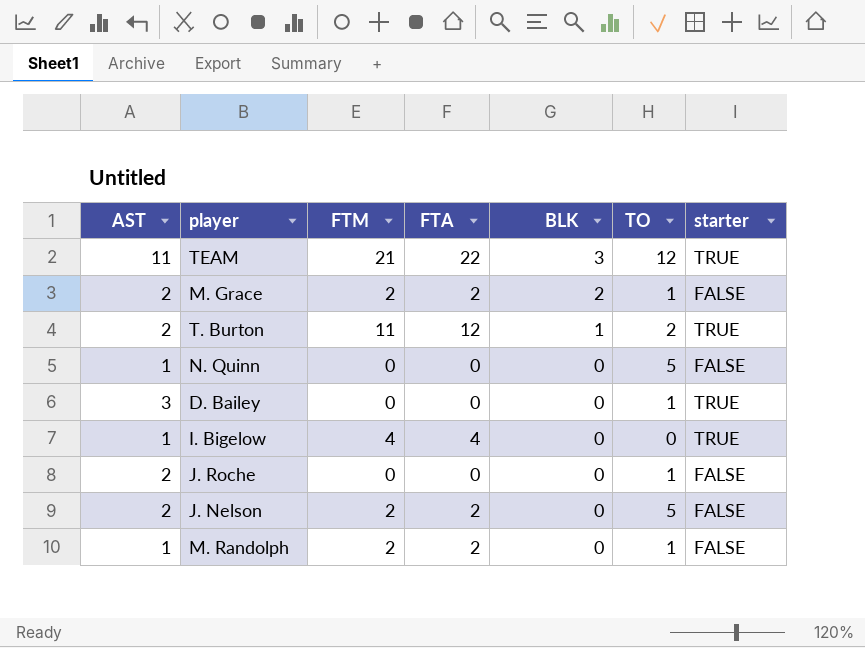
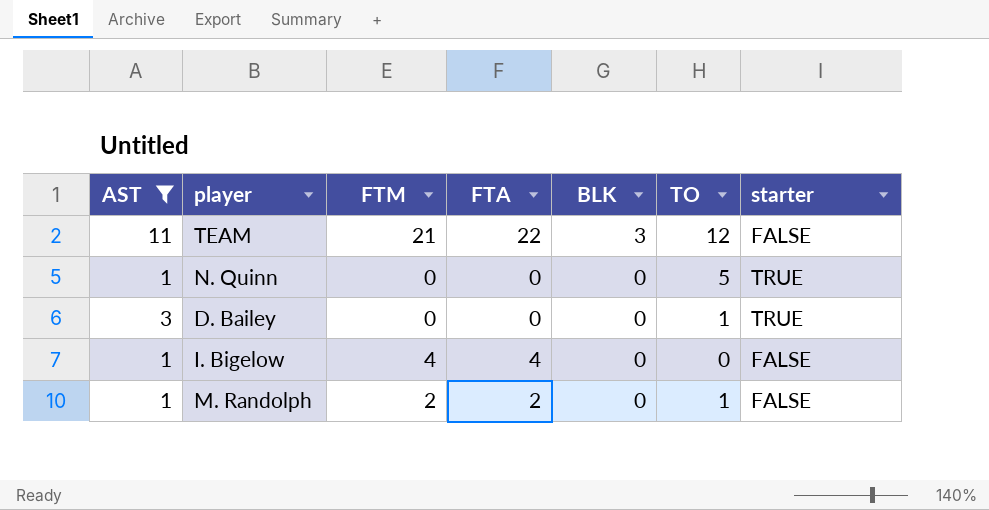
filter: none -> AST != 2
TEAM | starter: TRUE -> FALSE
N. Quinn | starter: FALSE -> TRUE
I. Bigelow | starter: TRUE -> FALSE

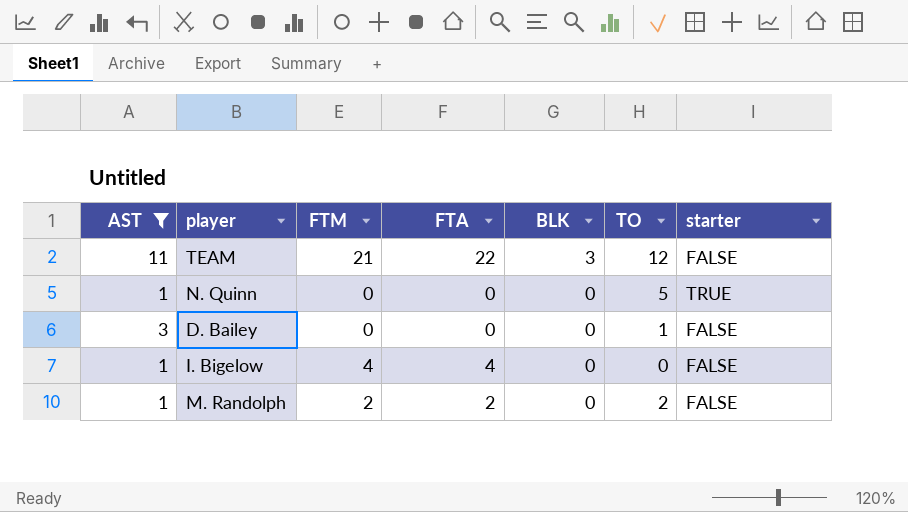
D. Bailey | starter: TRUE -> FALSE
M. Randolph | TO: 1 -> 2

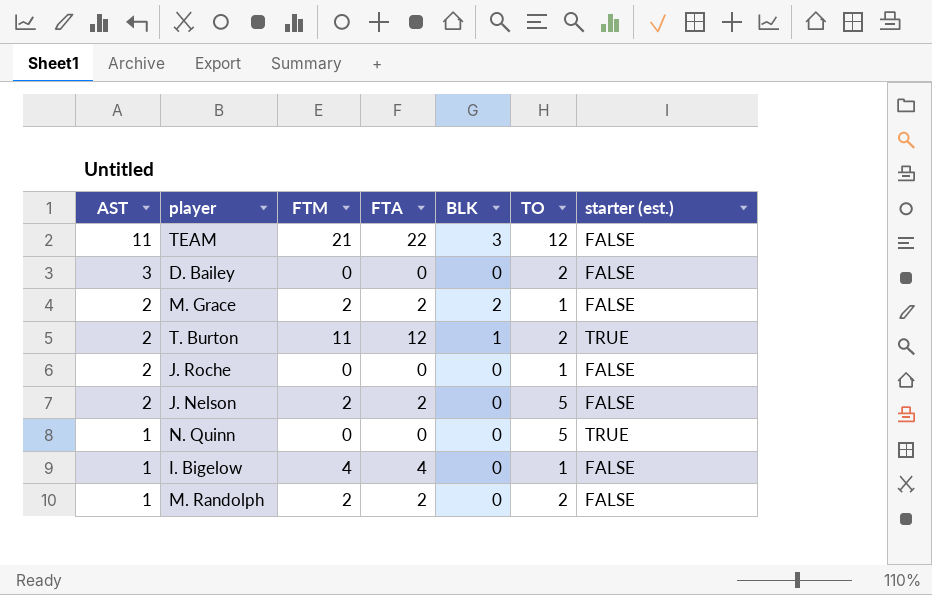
filter: AST != 2 -> none
row order: BLK descending -> AST descending
column name: starter -> starter (est.)
D. Bailey | TO: 1 -> 2
I. Bigelow | TO: 0 -> 1

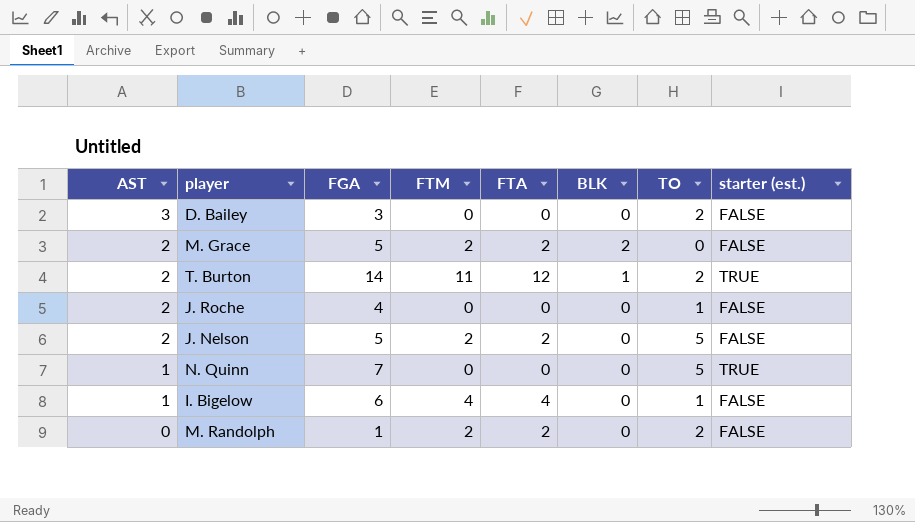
column FGA | position: none -> 3
row TEAM: 11 | 21 | 22 | 3 | 12 | FALSE -> none
M. Grace | TO: 1 -> 0
M. Randolph | AST: 1 -> 0

